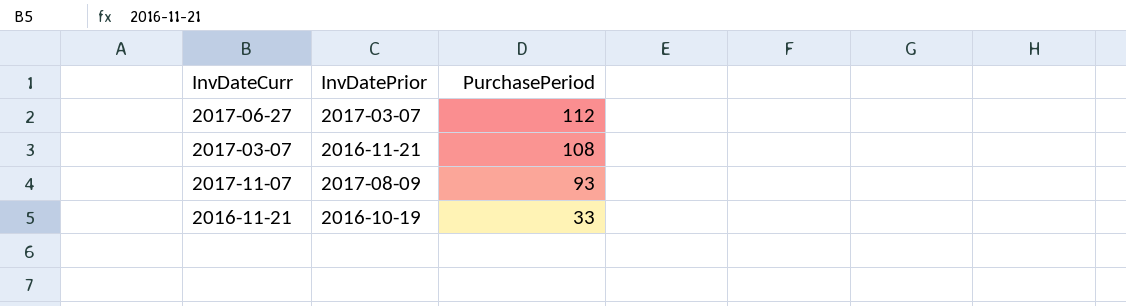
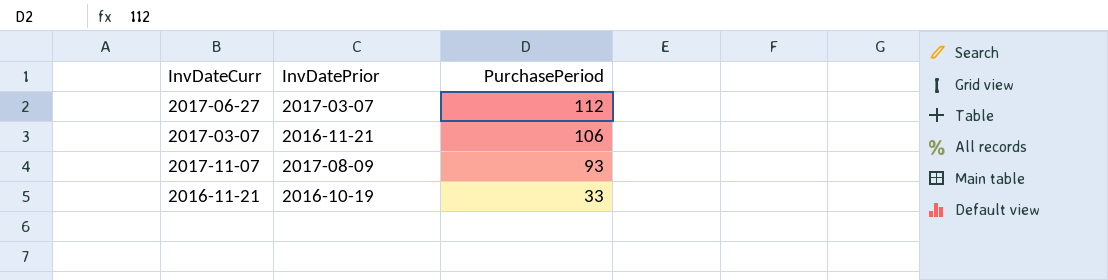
2017-03-07 | PurchasePeriod: 108 -> 106

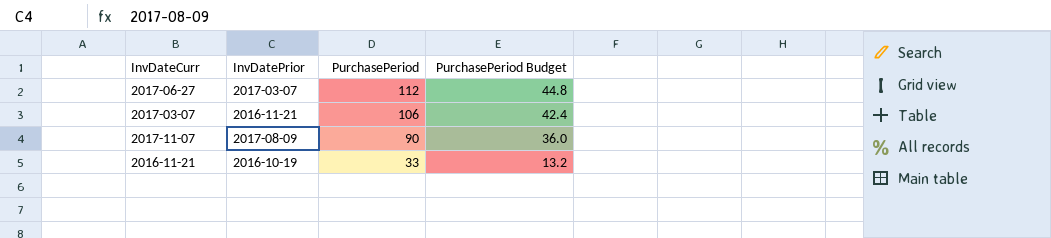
column PurchasePeriod Budget | formula: none -> [PurchasePeriod] * 0.4
2017-11-07 | PurchasePeriod: 93 -> 90

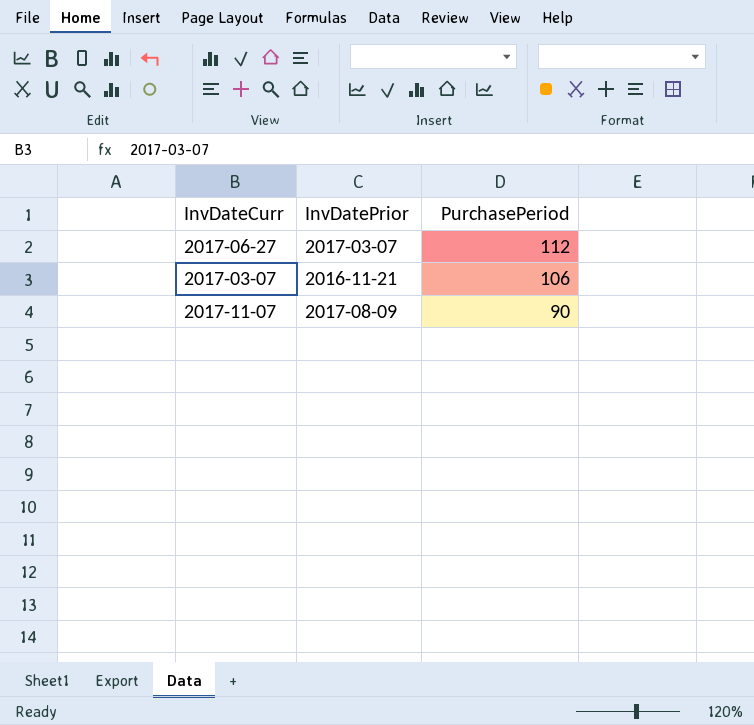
column PurchasePeriod Budget | formula: [PurchasePeriod] * 0.4 -> none
row 2016-11-21: 2016-10-19 | 33 | 13.2 -> none

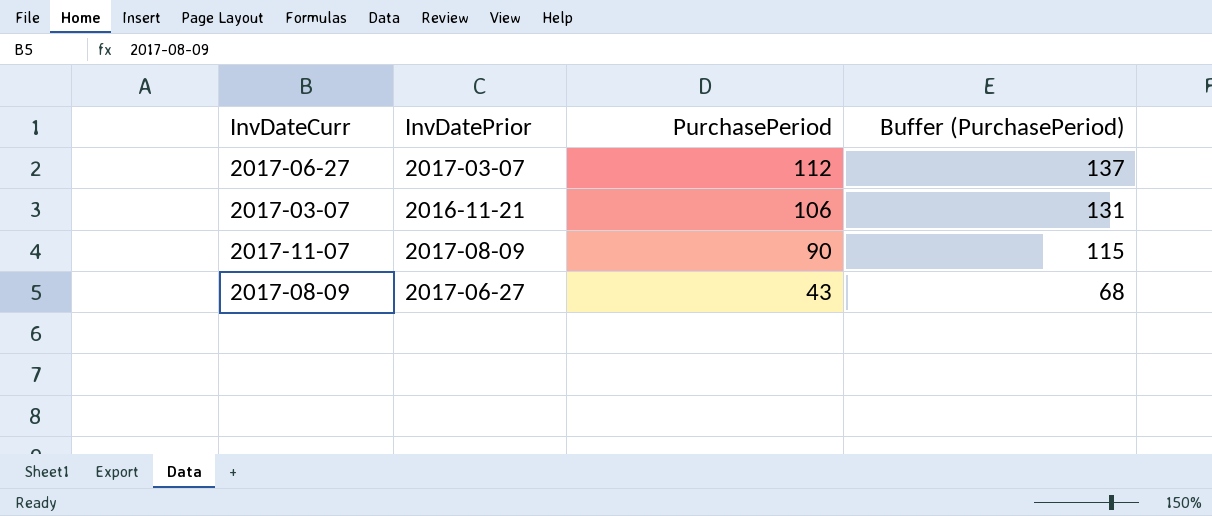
column Buffer (PurchasePeriod) | formula: none -> [PurchasePeriod] + 25
row 2017-08-09: none -> 2017-06-27 | 43 | 68

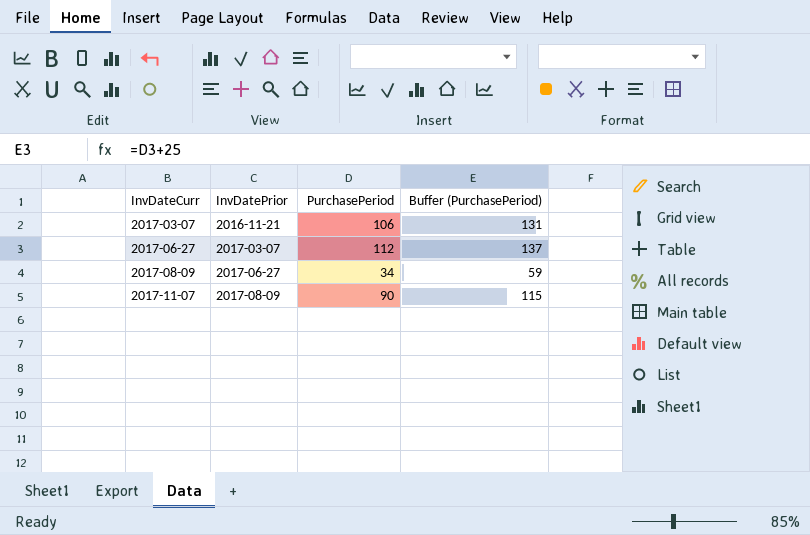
row order: PurchasePeriod descending -> InvDateCurr ascending
2017-08-09 | PurchasePeriod: 43 -> 34
2017-08-09 | Buffer (PurchasePeriod): 68 -> 59

